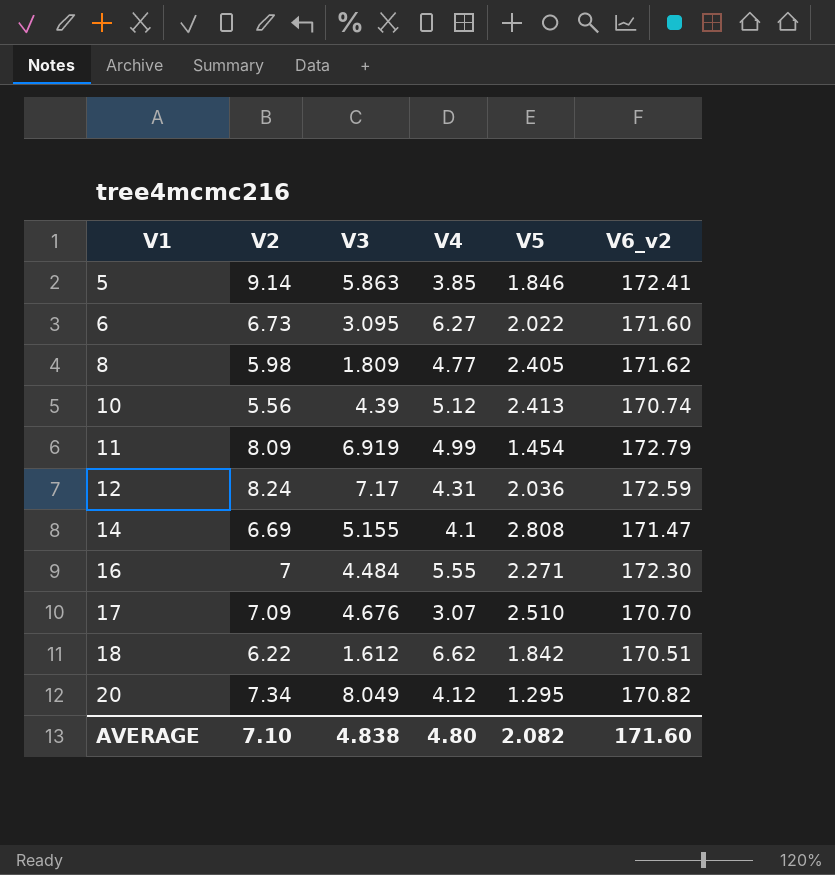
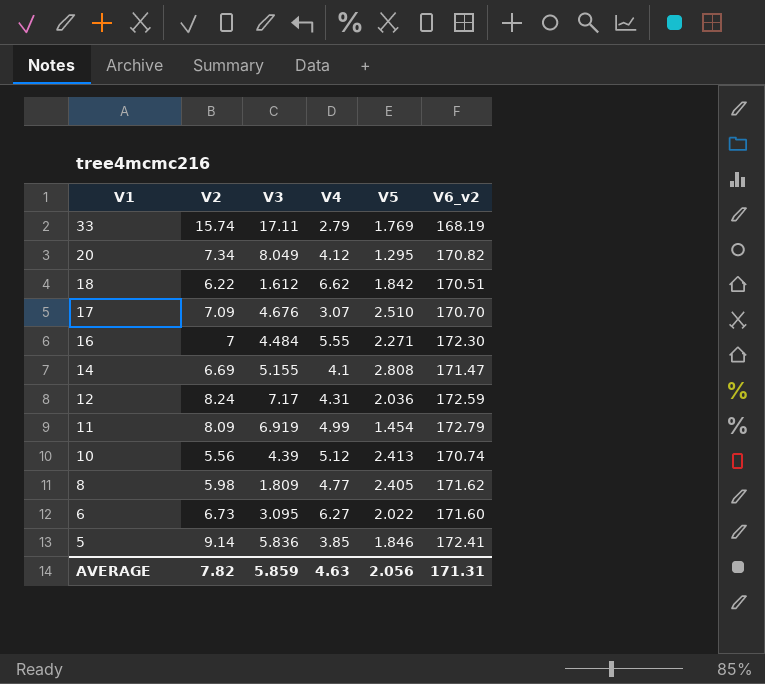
row order: V1 ascending -> V1 descending
row 33: none -> 15.74 | 17.11 | 2.79 | 1.769 | 168.19
5 | V3: 5.863 -> 5.836
AVERAGE | V2: 7.10 -> 7.82
AVERAGE | V3: 4.838 -> 5.859
AVERAGE | V4: 4.80 -> 4.63
AVERAGE | V5: 2.082 -> 2.056
AVERAGE | V6_v2: 171.60 -> 171.31

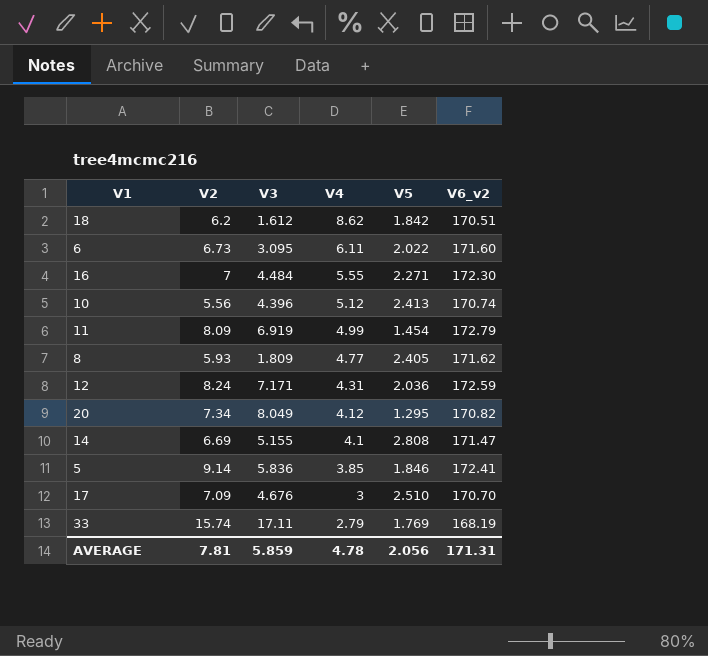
row order: V1 descending -> V4 descending
18 | V2: 6.22 -> 6.2
18 | V4: 6.62 -> 8.62
6 | V4: 6.27 -> 6.11
10 | V3: 4.39 -> 4.396
8 | V2: 5.98 -> 5.93
12 | V3: 7.17 -> 7.171
17 | V4: 3.07 -> 3
AVERAGE | V2: 7.82 -> 7.81
AVERAGE | V4: 4.63 -> 4.78

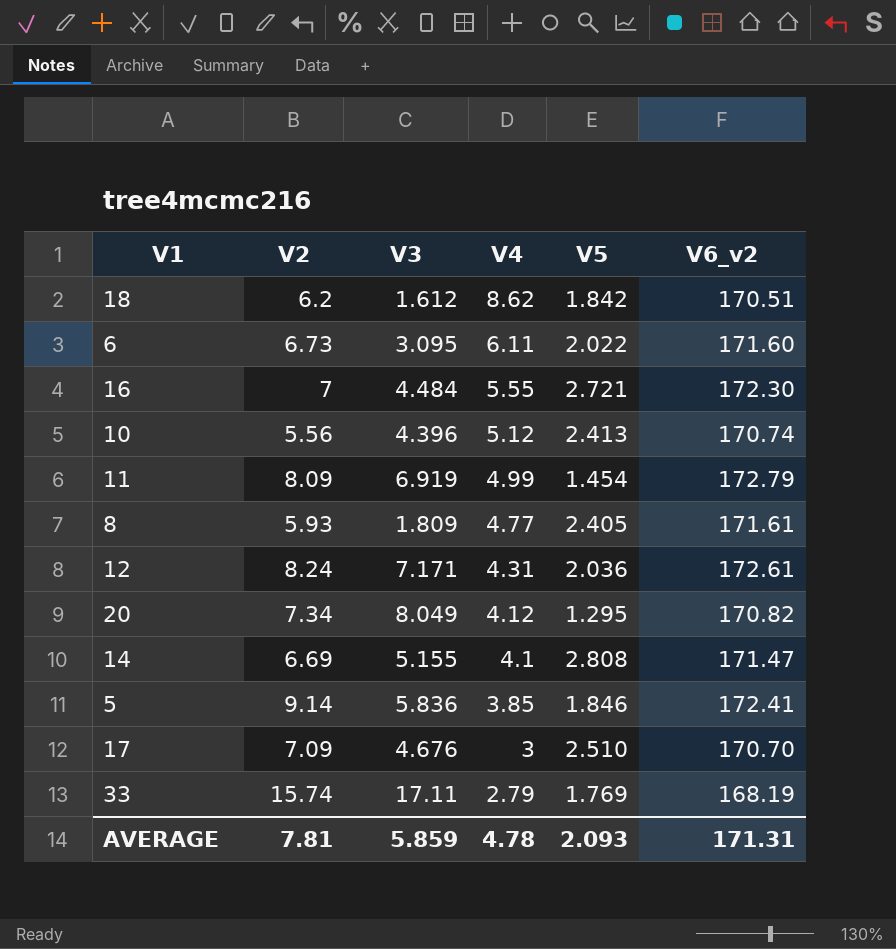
16 | V5: 2.271 -> 2.721
8 | V6_v2: 171.62 -> 171.61
12 | V6_v2: 172.59 -> 172.61
AVERAGE | V5: 2.056 -> 2.093

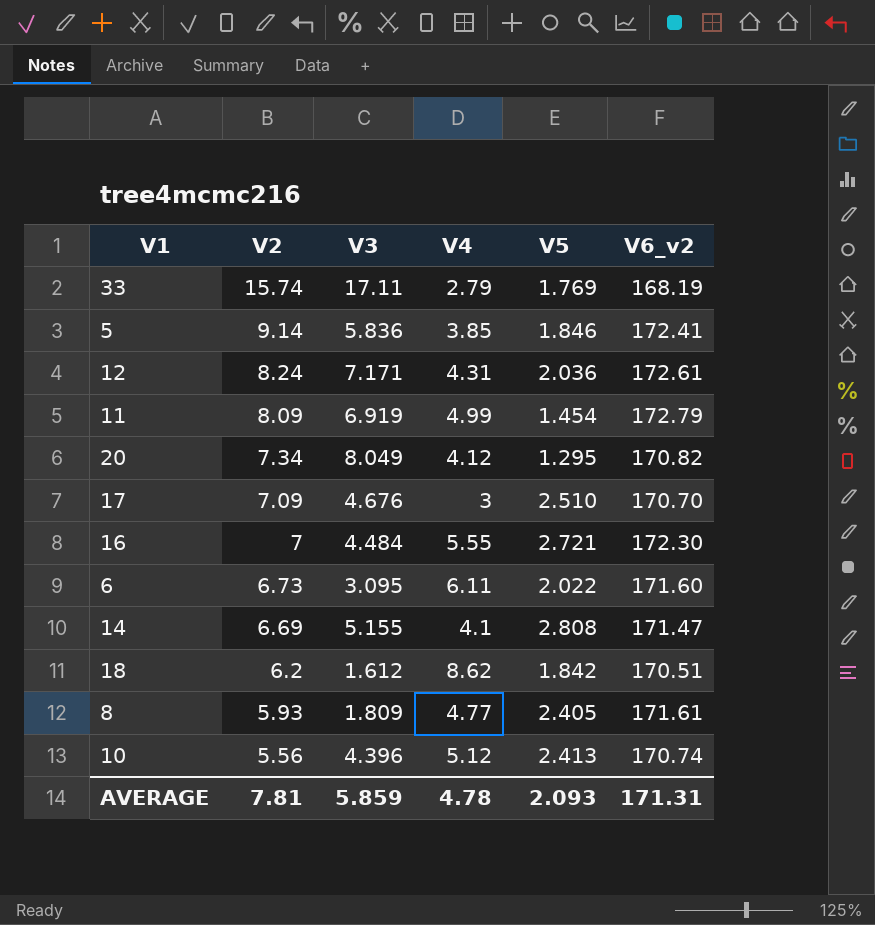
row order: V4 descending -> V2 descending

